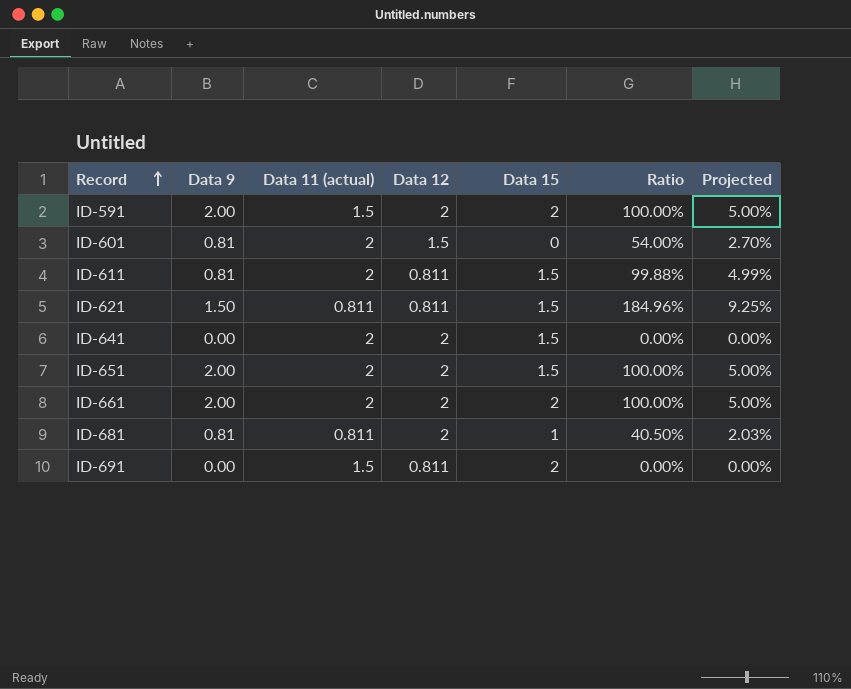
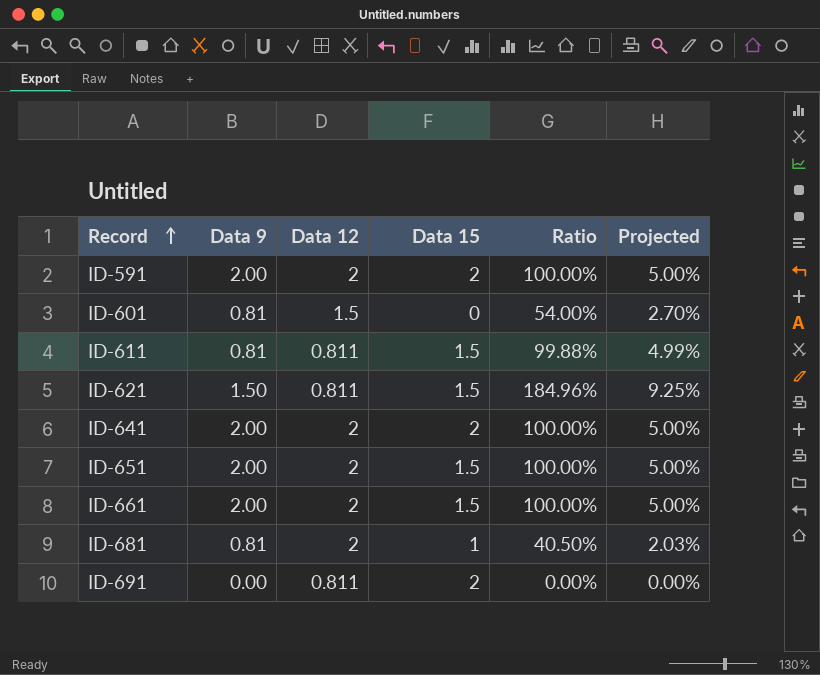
column Data 11 (actual) | position: 3 -> none
ID-641 | Data 9: 0.00 -> 2.00
ID-641 | Data 15: 1.5 -> 2
ID-641 | Ratio: 0.00% -> 100.00%
ID-641 | Projected: 0.00% -> 5.00%
ID-661 | Data 15: 2 -> 1.5

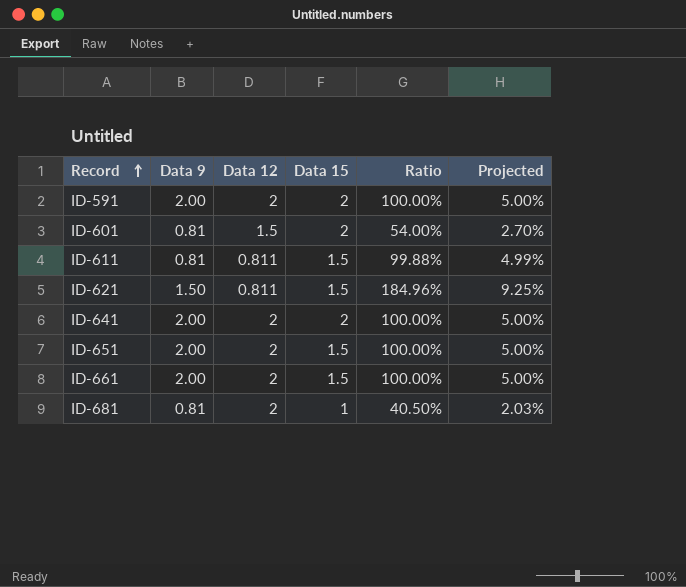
row ID-691: 0.00 | 0.811 | 2 | 0.00% | 0.00% -> none
ID-601 | Data 15: 0 -> 2

